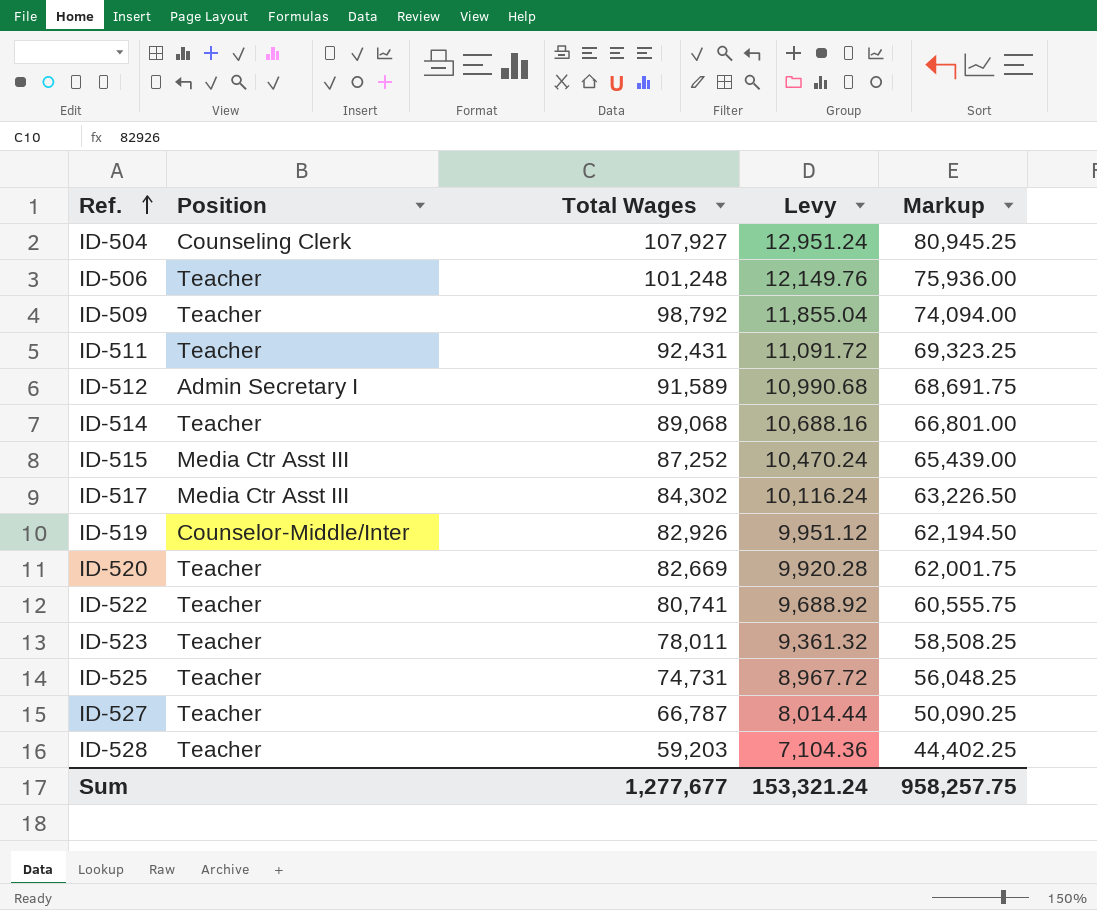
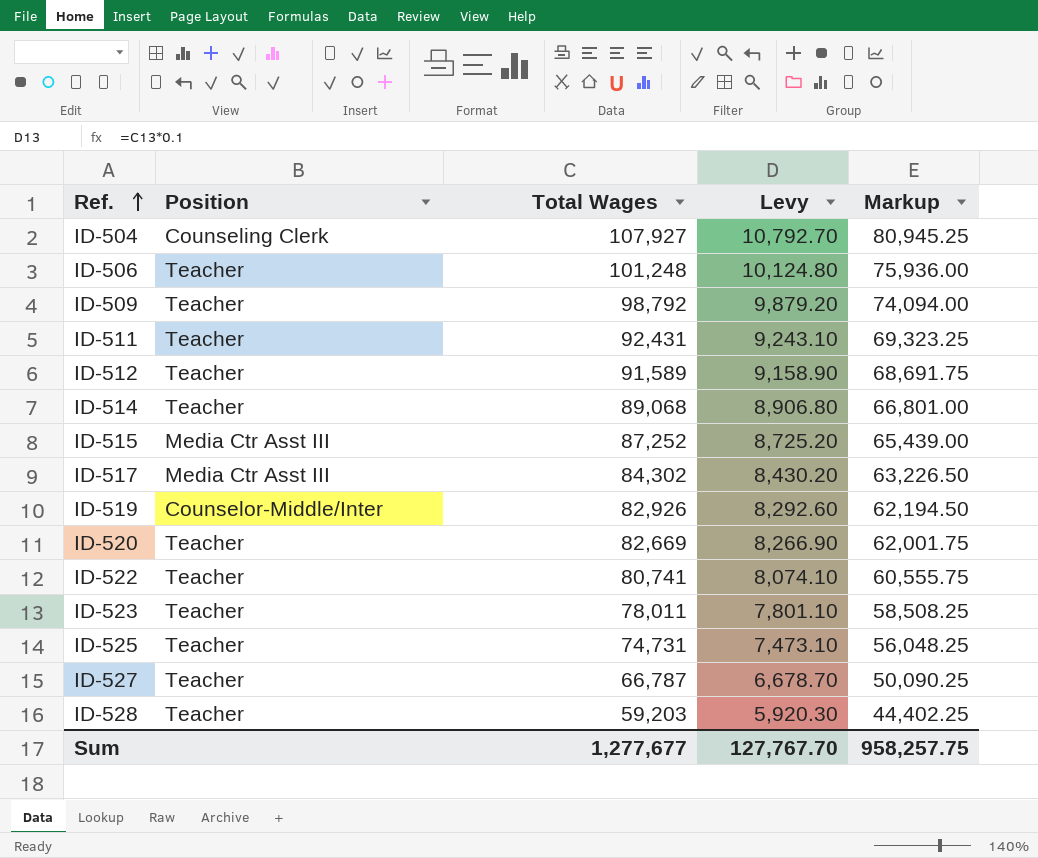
column Levy | formula: [Total Wages] * 0.12 -> [Total Wages] * 0.1
ID-512 | Position: Admin Secretary I -> Teacher
Sum | Levy: 153,321.24 -> 127,767.70

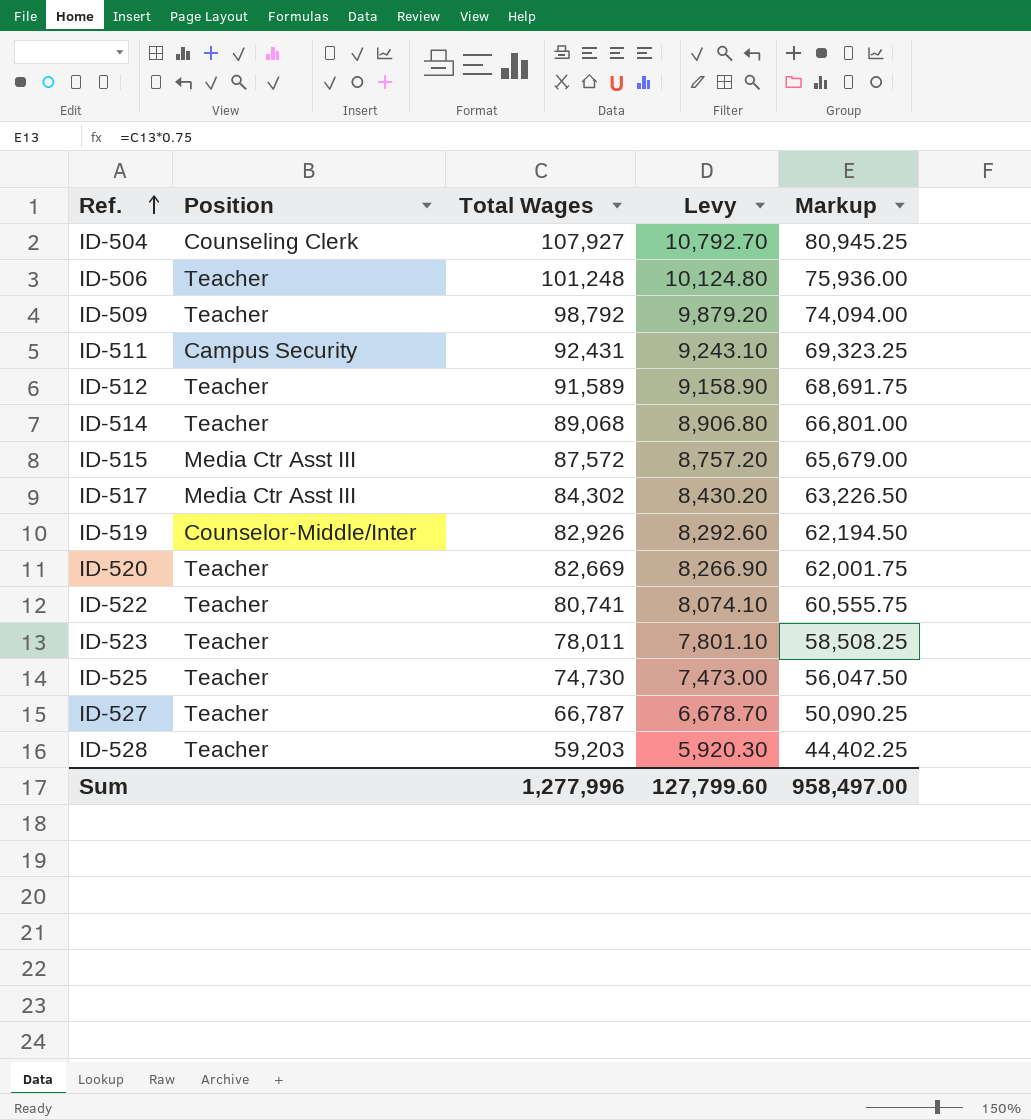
ID-511 | Position: Teacher -> Campus Security
ID-515 | Total Wages: 87,252 -> 87,572
ID-515 | Levy: 8,725.20 -> 8,757.20
ID-515 | Markup: 65,439.00 -> 65,679.00
ID-525 | Total Wages: 74,731 -> 74,730
ID-525 | Levy: 7,473.10 -> 7,473.00
ID-525 | Markup: 56,048.25 -> 56,047.50
Sum | Total Wages: 1,277,677 -> 1,277,996
Sum | Levy: 127,767.70 -> 127,799.60
Sum | Markup: 958,257.75 -> 958,497.00

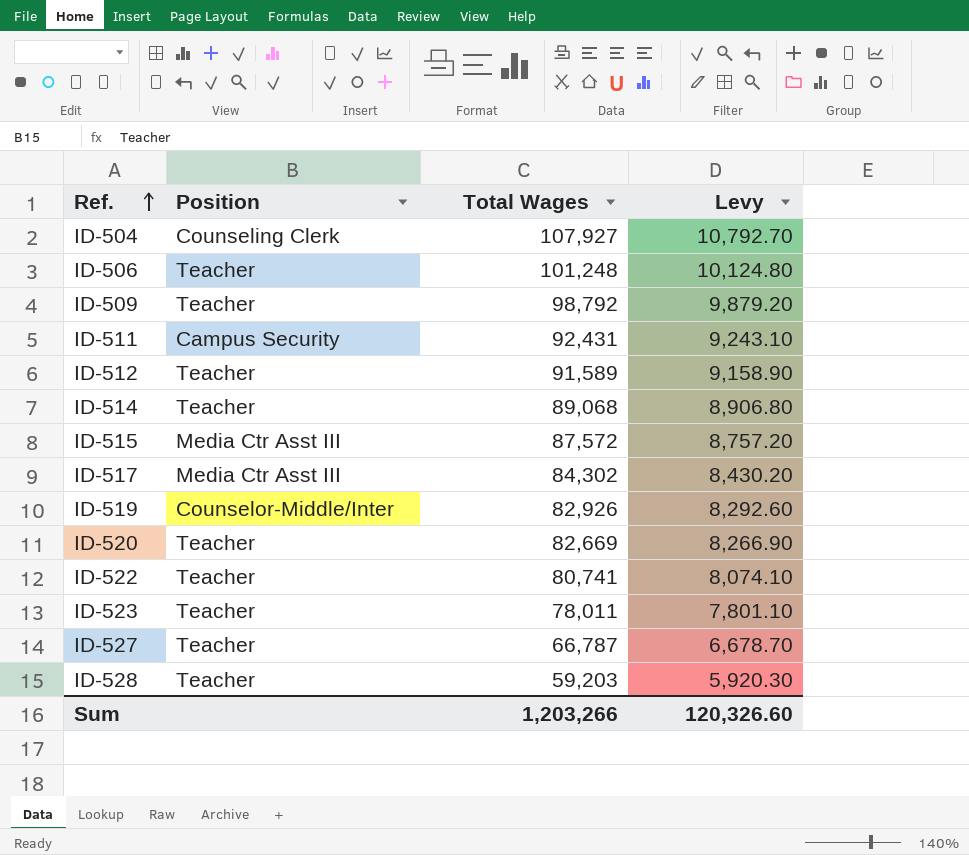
column Markup | formula: [Total Wages] * 0.75 -> none
row ID-525: Teacher | 74,730 | 7,473.00 | 56,047.50 -> none
Sum | Total Wages: 1,277,996 -> 1,203,266
Sum | Levy: 127,799.60 -> 120,326.60

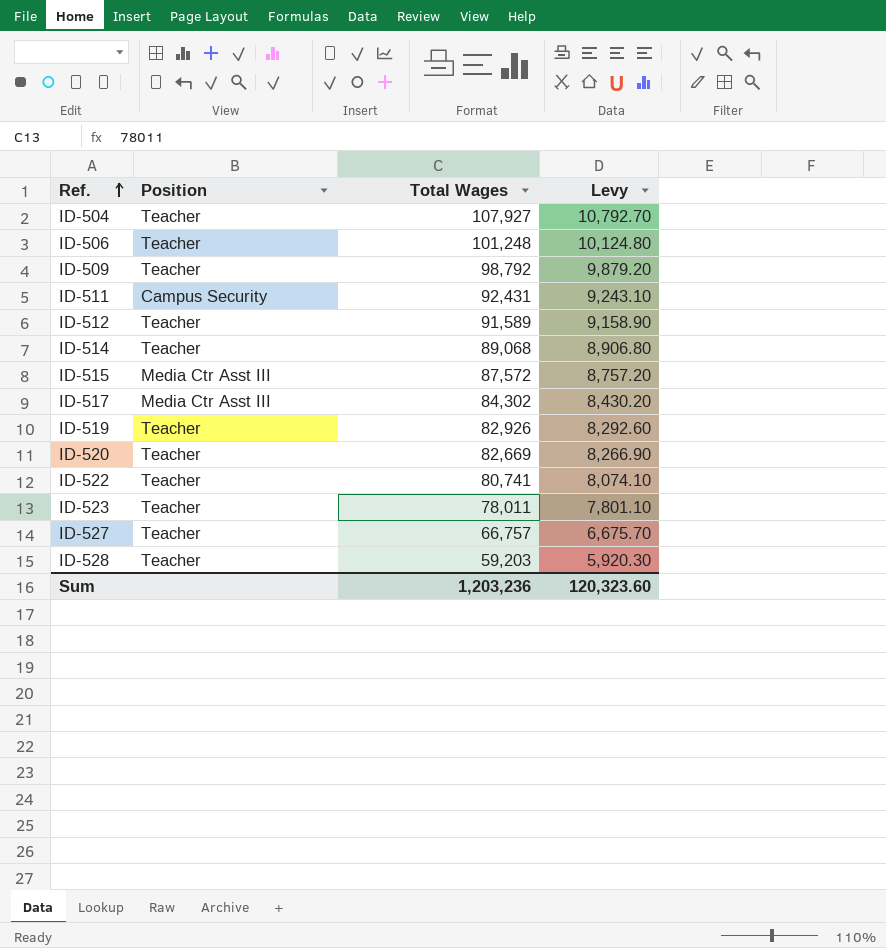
ID-504 | Position: Counseling Clerk -> Teacher
ID-519 | Position: Counselor-Middle/Inter -> Teacher
ID-527 | Total Wages: 66,787 -> 66,757
ID-527 | Levy: 6,678.70 -> 6,675.70
Sum | Total Wages: 1,203,266 -> 1,203,236
Sum | Levy: 120,326.60 -> 120,323.60

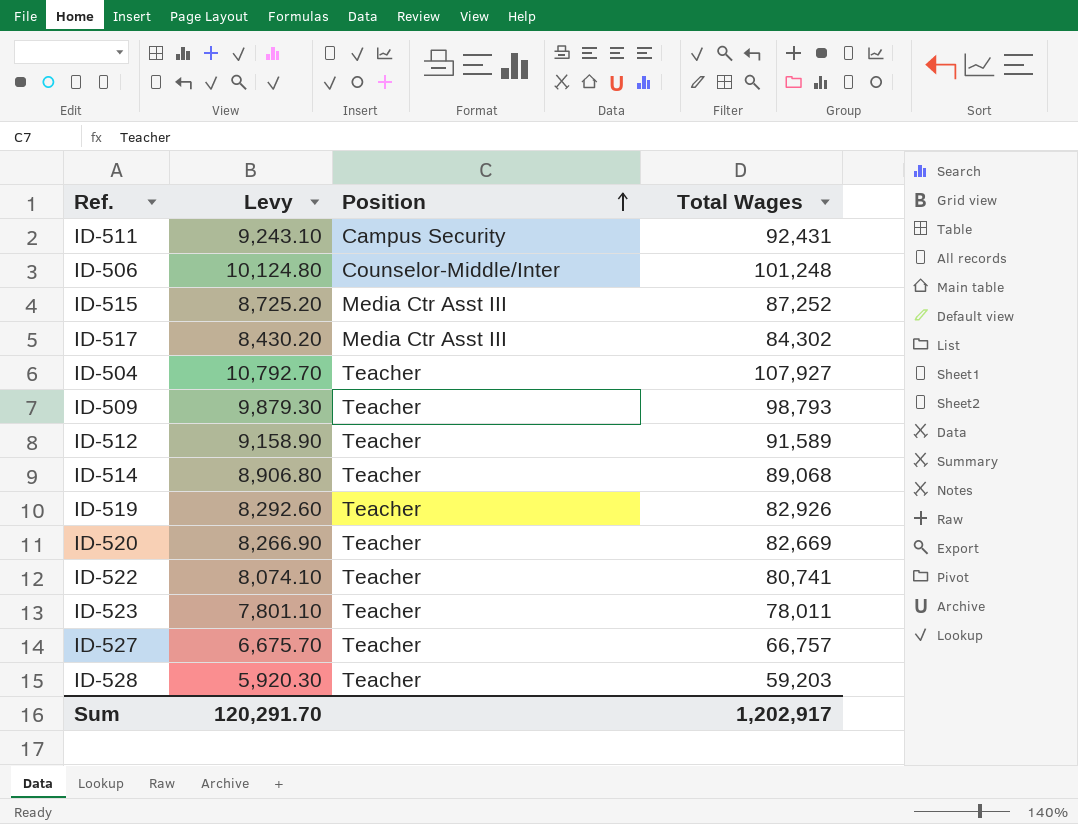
row order: Ref. ascending -> Position ascending
column Levy | position: 4 -> 2
ID-506 | Position: Teacher -> Counselor-Middle/Inter
ID-515 | Levy: 8,757.20 -> 8,725.20
ID-515 | Total Wages: 87,572 -> 87,252
ID-509 | Levy: 9,879.20 -> 9,879.30
ID-509 | Total Wages: 98,792 -> 98,793
Sum | Levy: 120,323.60 -> 120,291.70
Sum | Total Wages: 1,203,236 -> 1,202,917

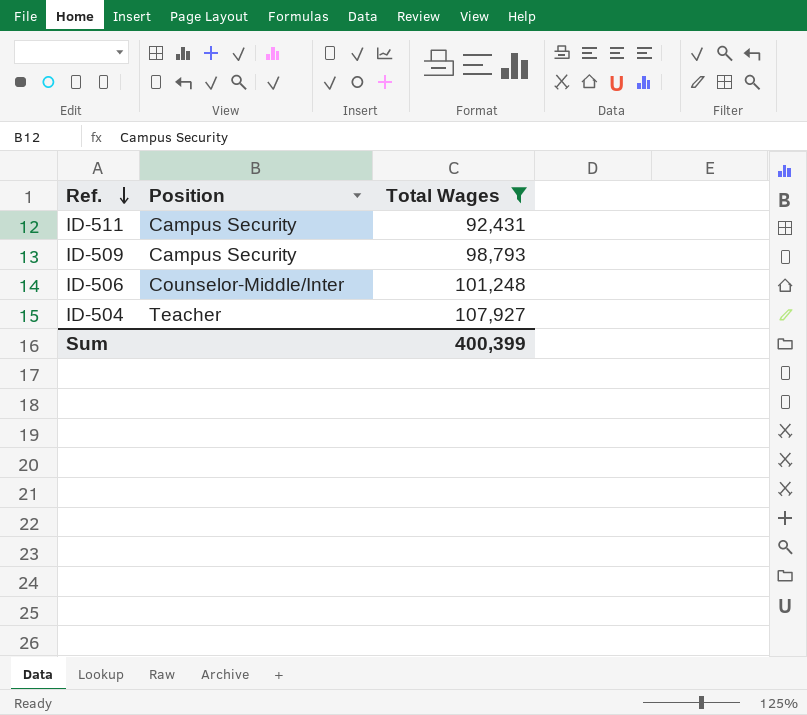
filter: none -> Total Wages >= 92,431
row order: Position ascending -> Ref. descending
column Levy | formula: [Total Wages] * 0.1 -> none
ID-509 | Position: Teacher -> Campus Security
Sum | Total Wages: 1,202,917 -> 400,399

